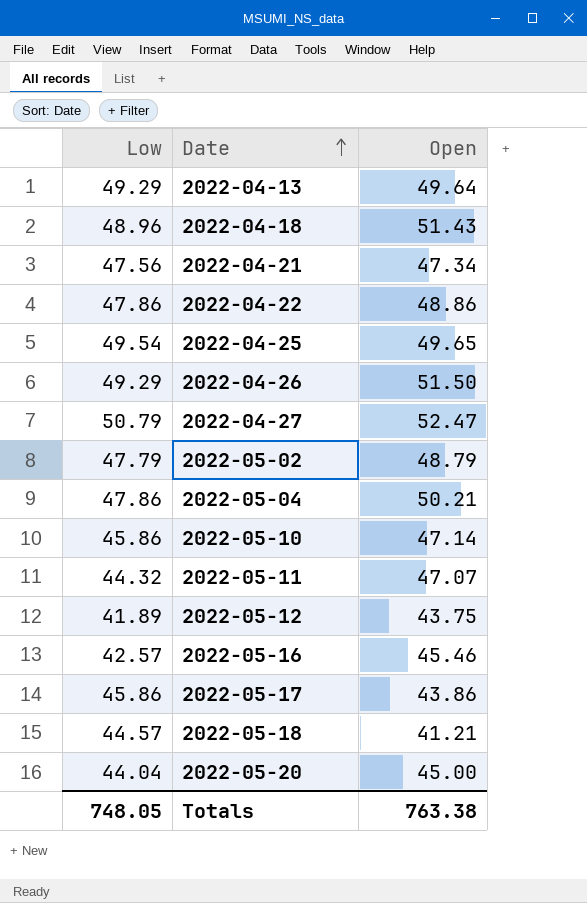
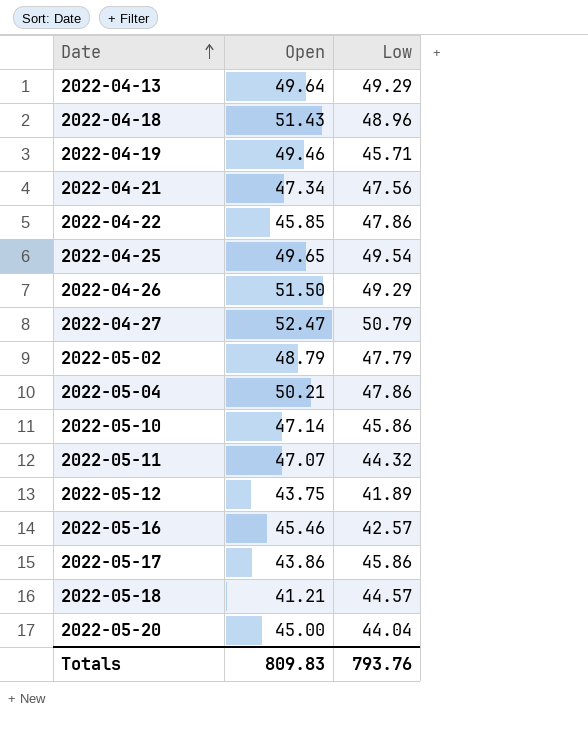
column Low | position: 1 -> 3
row 2022-04-19: none -> 49.46 | 45.71
2022-04-22 | Open: 48.86 -> 45.85
Totals | Open: 763.38 -> 809.83
Totals | Low: 748.05 -> 793.76

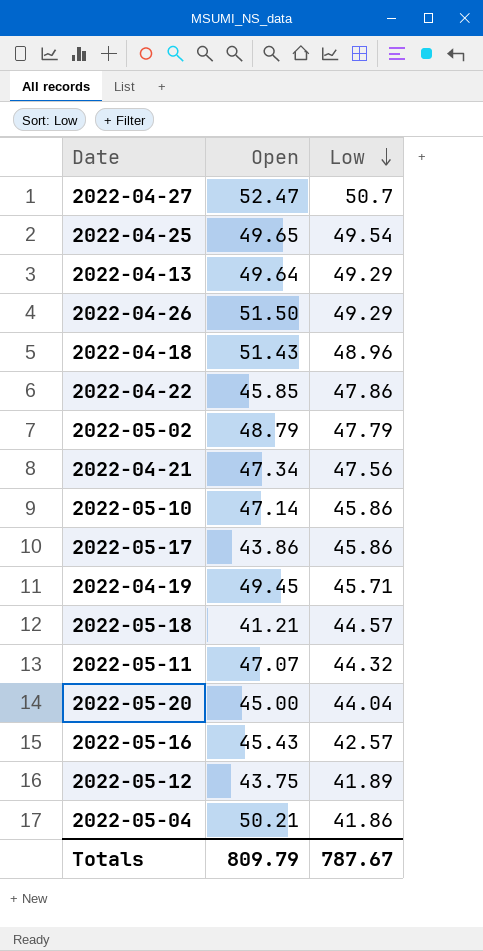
row order: Date ascending -> Low descending
2022-04-27 | Low: 50.79 -> 50.7
2022-04-19 | Open: 49.46 -> 49.45
2022-05-16 | Open: 45.46 -> 45.43
2022-05-04 | Low: 47.86 -> 41.86
Totals | Open: 809.83 -> 809.79
Totals | Low: 793.76 -> 787.67

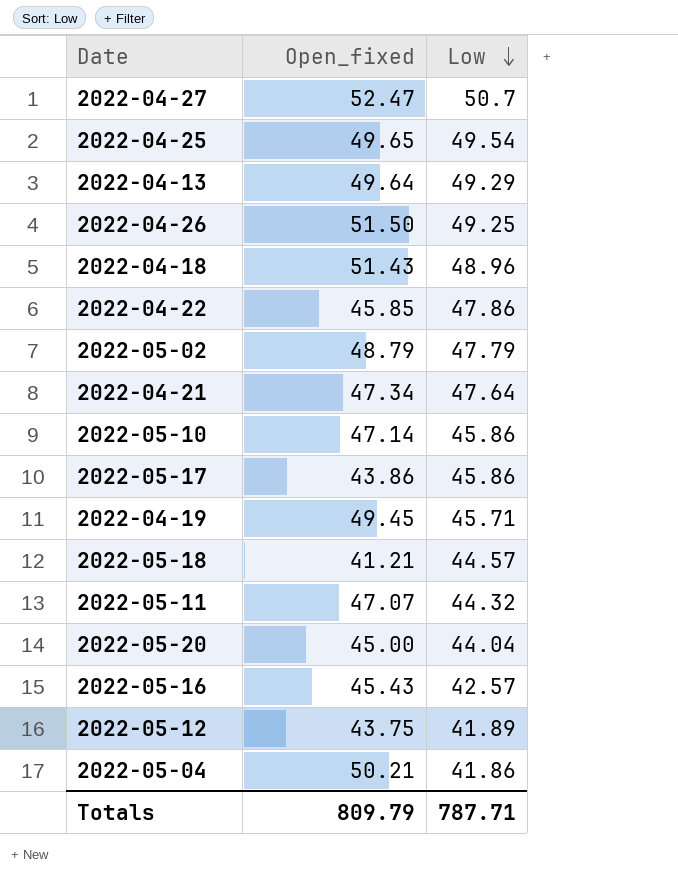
column name: Open -> Open_fixed
2022-04-26 | Low: 49.29 -> 49.25
2022-04-21 | Low: 47.56 -> 47.64
Totals | Low: 787.67 -> 787.71

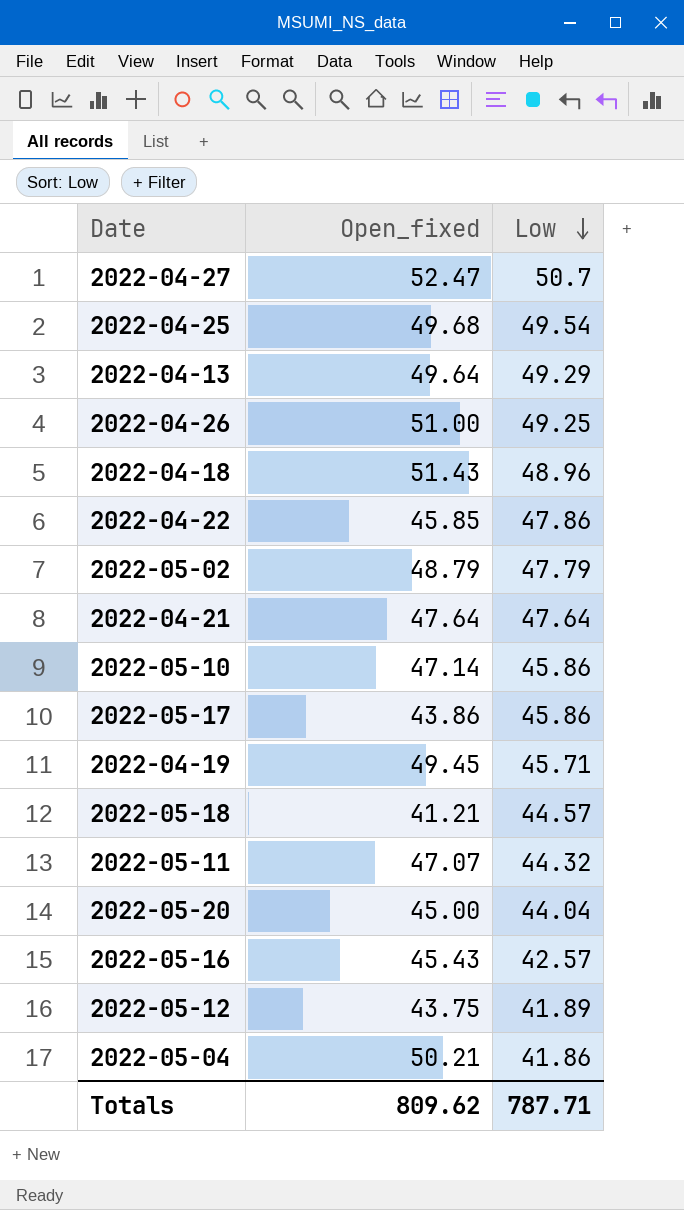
2022-04-25 | Open_fixed: 49.65 -> 49.68
2022-04-26 | Open_fixed: 51.50 -> 51.00
2022-04-21 | Open_fixed: 47.34 -> 47.64
Totals | Open_fixed: 809.79 -> 809.62

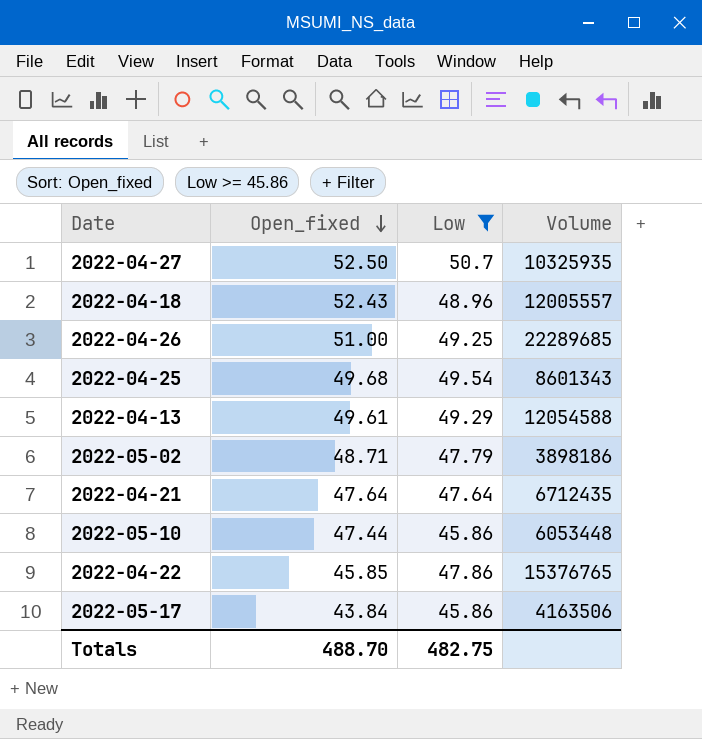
filter: none -> Low >= 45.86
row order: Low descending -> Open_fixed descending
column Volume | position: none -> 4
2022-04-27 | Open_fixed: 52.47 -> 52.50
2022-04-18 | Open_fixed: 51.43 -> 52.43
2022-04-13 | Open_fixed: 49.64 -> 49.61
2022-05-02 | Open_fixed: 48.79 -> 48.71
2022-05-10 | Open_fixed: 47.14 -> 47.44
2022-05-17 | Open_fixed: 43.86 -> 43.84
Totals | Open_fixed: 809.62 -> 488.70
Totals | Low: 787.71 -> 482.75

